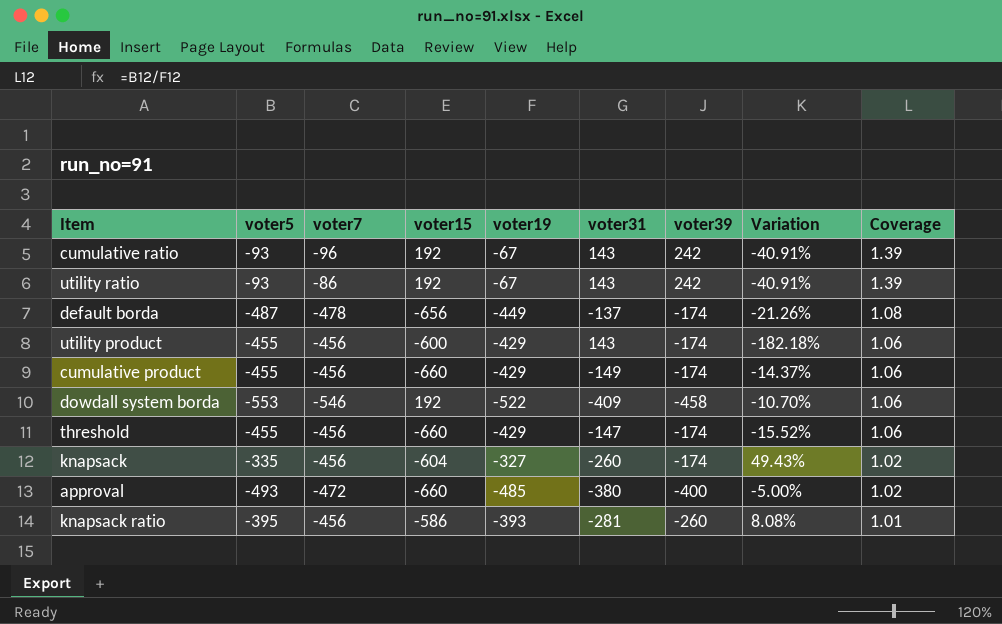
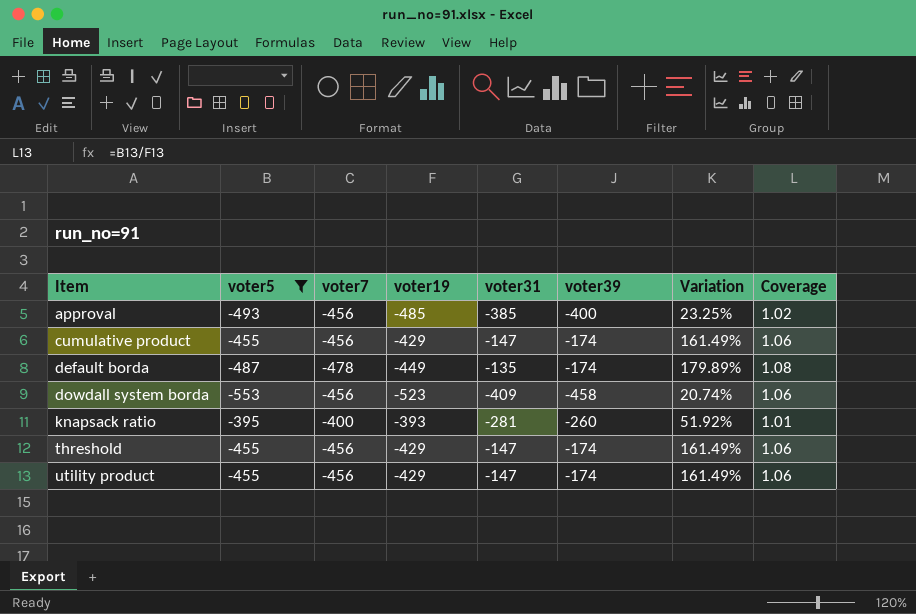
filter: none -> voter5 <= -395
row order: Coverage descending -> Item ascending
column voter15 | position: 4 -> none
column Variation | formula: ([voter31] - [voter39]) / [voter39] -> ([voter5] - [voter39]) / [voter39]
approval | voter7: -472 -> -456
approval | voter31: -380 -> -385
cumulative product | voter31: -149 -> -147
default borda | voter31: -137 -> -135
dowdall system borda | voter7: -546 -> -456
dowdall system borda | voter19: -522 -> -523
knapsack ratio | voter7: -456 -> -400
utility product | voter31: 143 -> -147

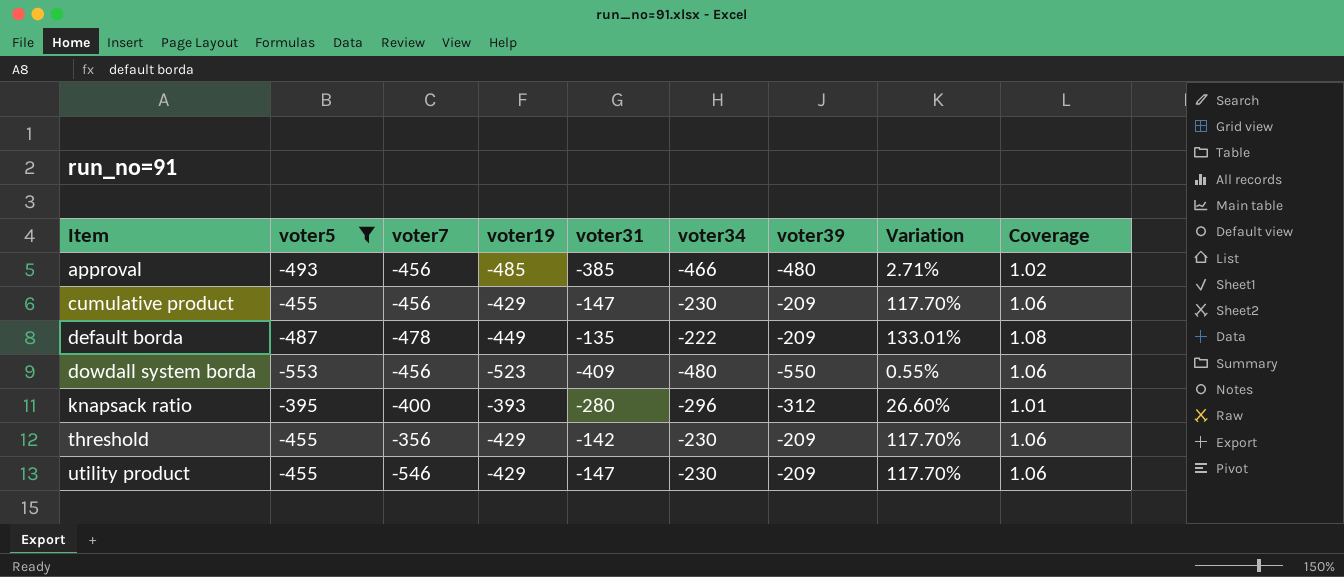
column voter34 | position: none -> 6
approval | voter39: -400 -> -480
approval | Variation: 23.25% -> 2.71%
cumulative product | voter39: -174 -> -209
cumulative product | Variation: 161.49% -> 117.70%
default borda | voter39: -174 -> -209
default borda | Variation: 179.89% -> 133.01%
dowdall system borda | voter39: -458 -> -550
dowdall system borda | Variation: 20.74% -> 0.55%
knapsack ratio | voter31: -281 -> -280
knapsack ratio | voter39: -260 -> -312
knapsack ratio | Variation: 51.92% -> 26.60%
threshold | voter7: -456 -> -356
threshold | voter31: -147 -> -142
threshold | voter39: -174 -> -209
threshold | Variation: 161.49% -> 117.70%
utility product | voter7: -456 -> -546
utility product | voter39: -174 -> -209
utility product | Variation: 161.49% -> 117.70%

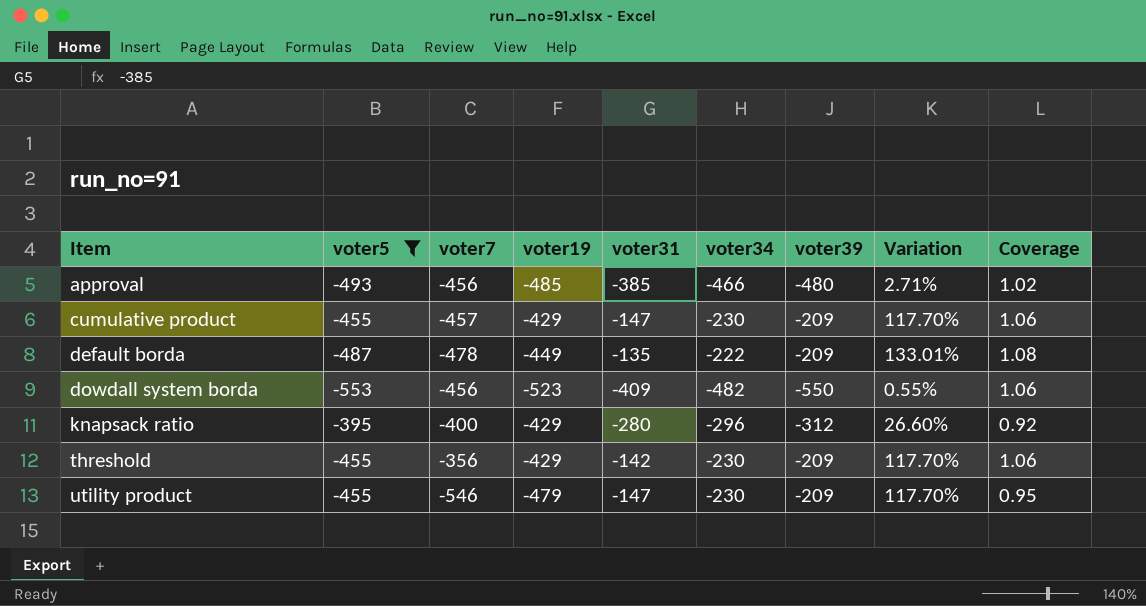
cumulative product | voter7: -456 -> -457
dowdall system borda | voter34: -480 -> -482
knapsack ratio | voter19: -393 -> -429
knapsack ratio | Coverage: 1.01 -> 0.92
utility product | voter19: -429 -> -479
utility product | Coverage: 1.06 -> 0.95

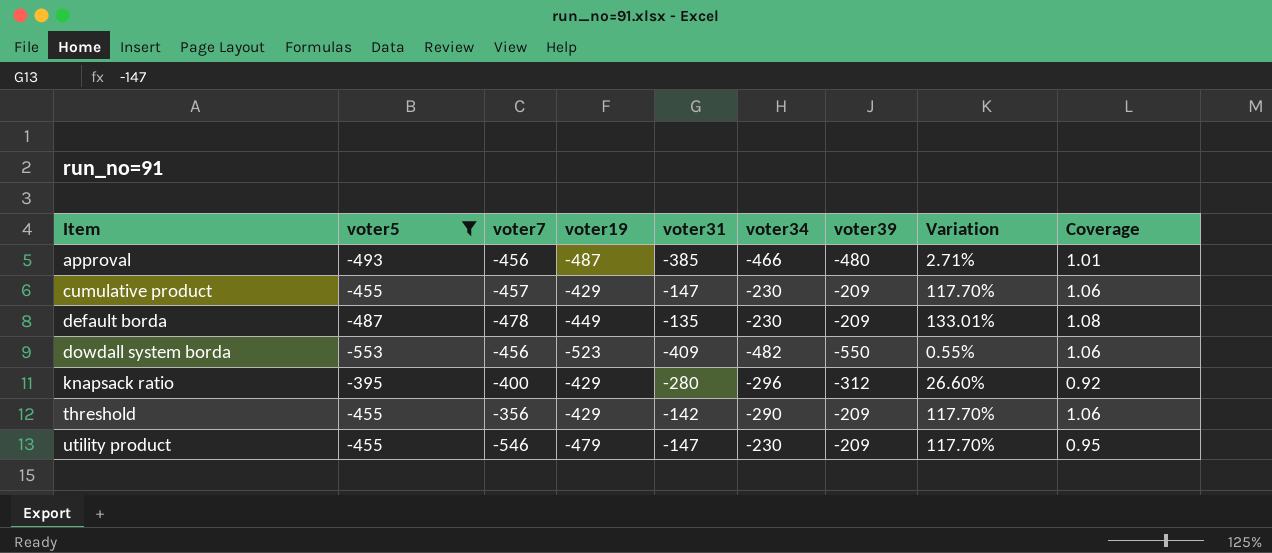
approval | voter19: -485 -> -487
approval | Coverage: 1.02 -> 1.01
default borda | voter34: -222 -> -230
threshold | voter34: -230 -> -290

